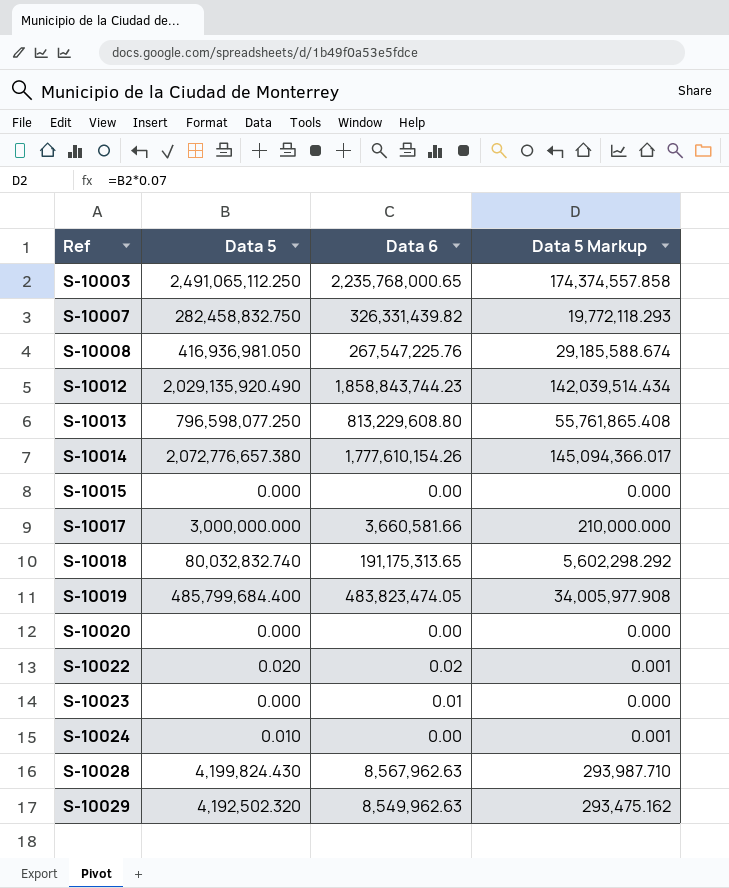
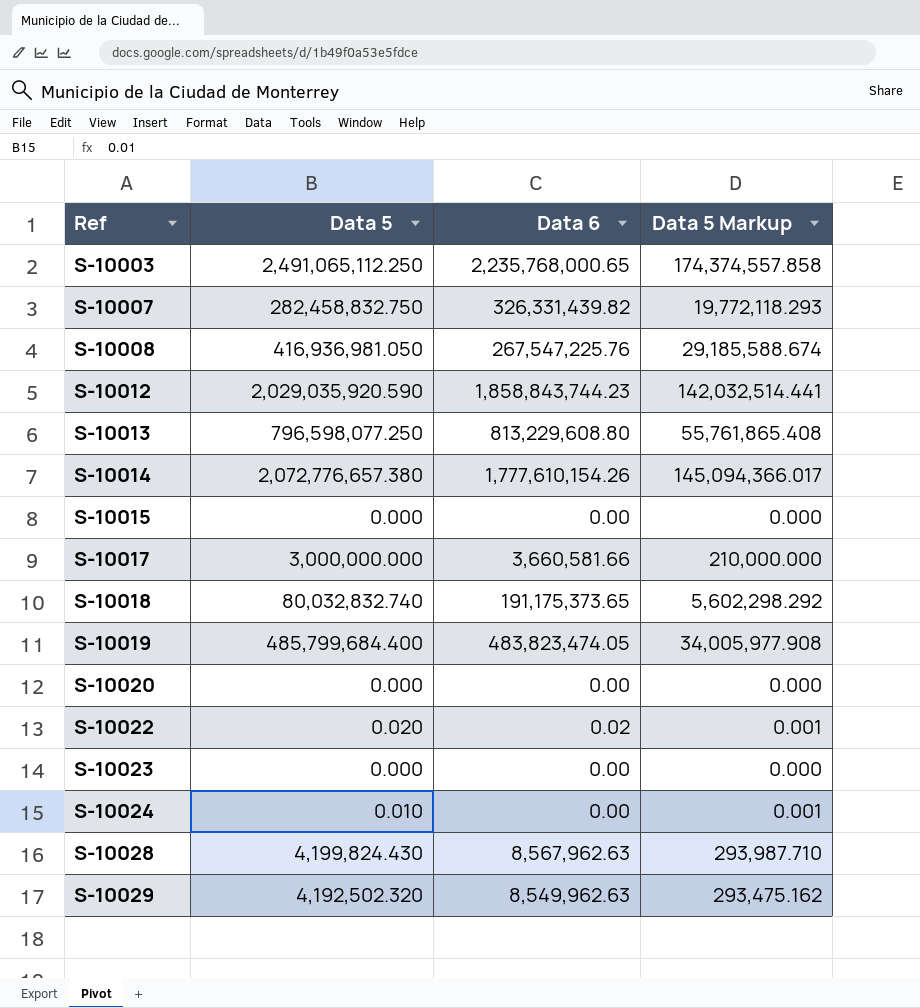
S-10012 | Data 5: 2,029,135,920.490 -> 2,029,035,920.590
S-10012 | Data 5 Markup: 142,039,514.434 -> 142,032,514.441
S-10018 | Data 6: 191,175,313.65 -> 191,175,373.65
S-10023 | Data 6: 0.01 -> 0.00

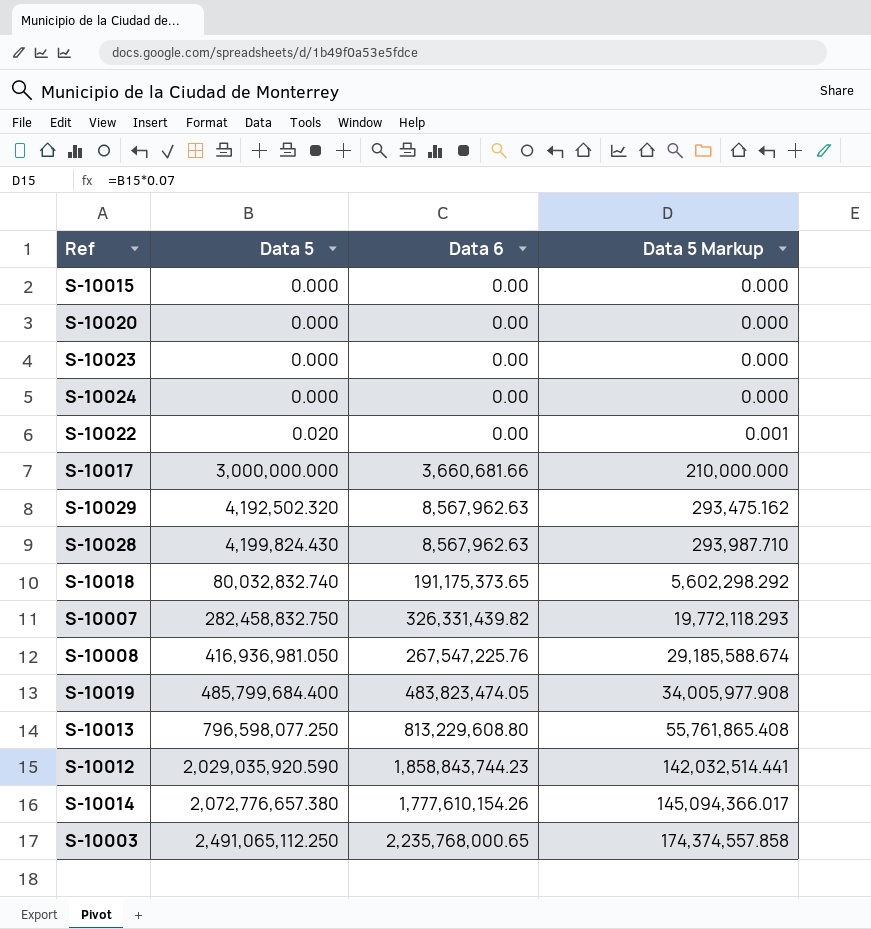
row order: Ref ascending -> Data 5 ascending
S-10024 | Data 5: 0.010 -> 0.000
S-10024 | Data 5 Markup: 0.001 -> 0.000
S-10022 | Data 6: 0.02 -> 0.00
S-10017 | Data 6: 3,660,581.66 -> 3,660,681.66
S-10029 | Data 6: 8,549,962.63 -> 8,567,962.63

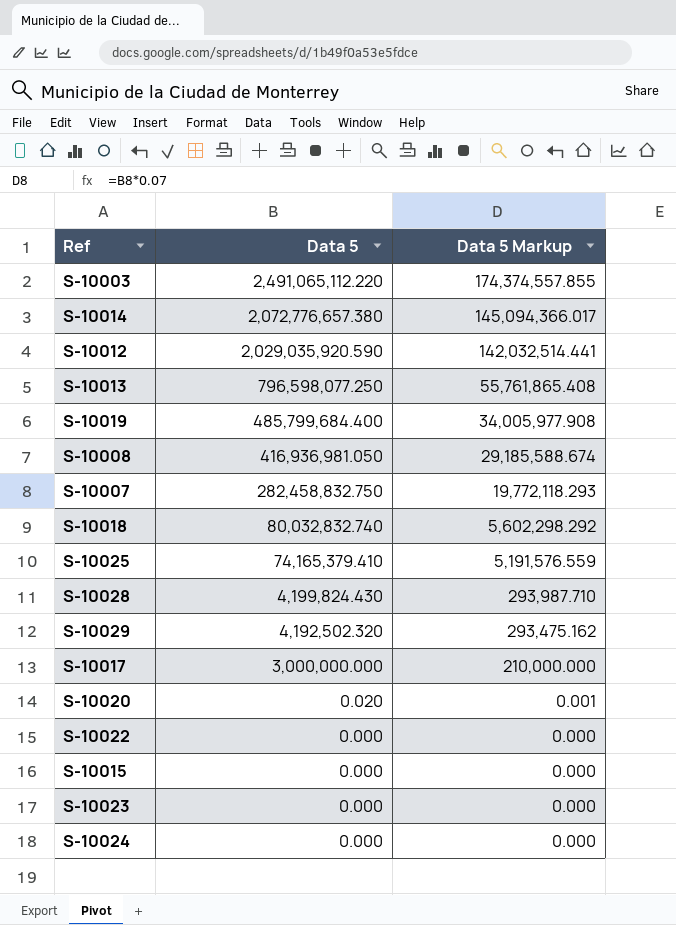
row order: Data 5 ascending -> Data 5 descending
column Data 6 | position: 3 -> none
S-10003 | Data 5: 2,491,065,112.250 -> 2,491,065,112.220
S-10003 | Data 5 Markup: 174,374,557.858 -> 174,374,557.855
row S-10025: none -> 74,165,379.410 | 5,191,576.559
S-10020 | Data 5: 0.000 -> 0.020
S-10020 | Data 5 Markup: 0.000 -> 0.001
S-10022 | Data 5: 0.020 -> 0.000
S-10022 | Data 5 Markup: 0.001 -> 0.000

